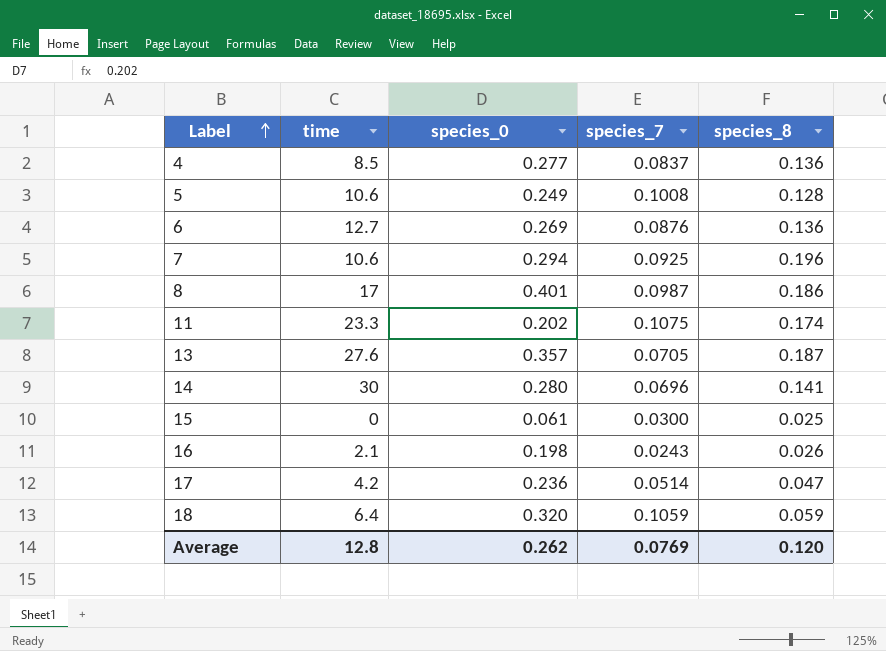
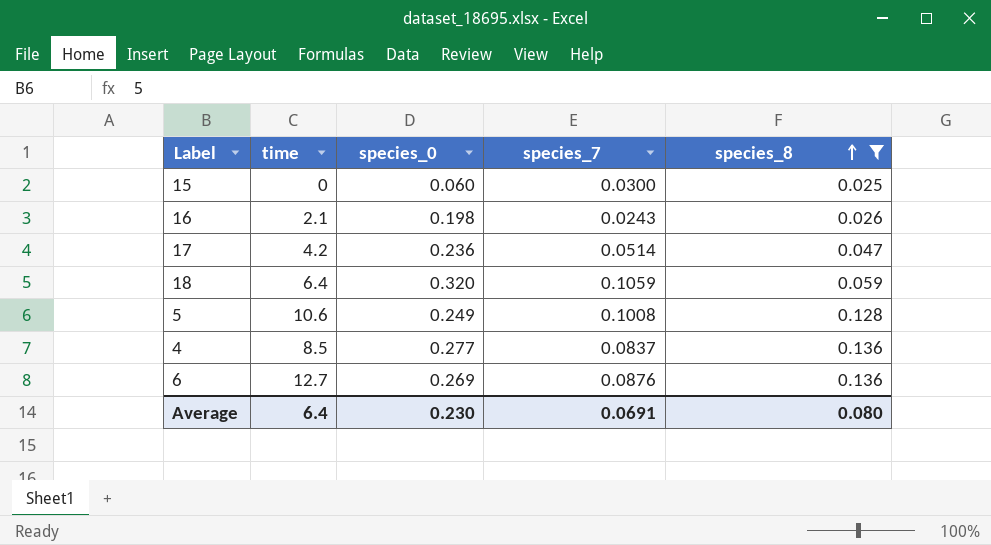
filter: none -> species_8 <= 0.136
row order: Label ascending -> species_8 ascending
15 | species_0: 0.061 -> 0.060
Average | time: 12.8 -> 6.4
Average | species_0: 0.262 -> 0.230
Average | species_7: 0.0769 -> 0.0691
Average | species_8: 0.120 -> 0.080

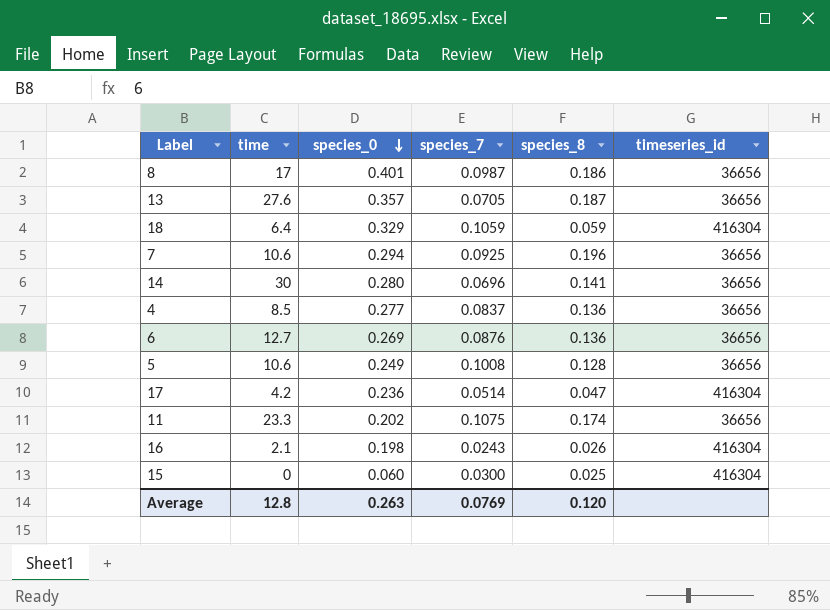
filter: species_8 <= 0.136 -> none
row order: species_8 ascending -> species_0 descending
column timeseries_id | position: none -> 6
18 | species_0: 0.320 -> 0.329
Average | time: 6.4 -> 12.8
Average | species_0: 0.230 -> 0.263
Average | species_7: 0.0691 -> 0.0769
Average | species_8: 0.080 -> 0.120

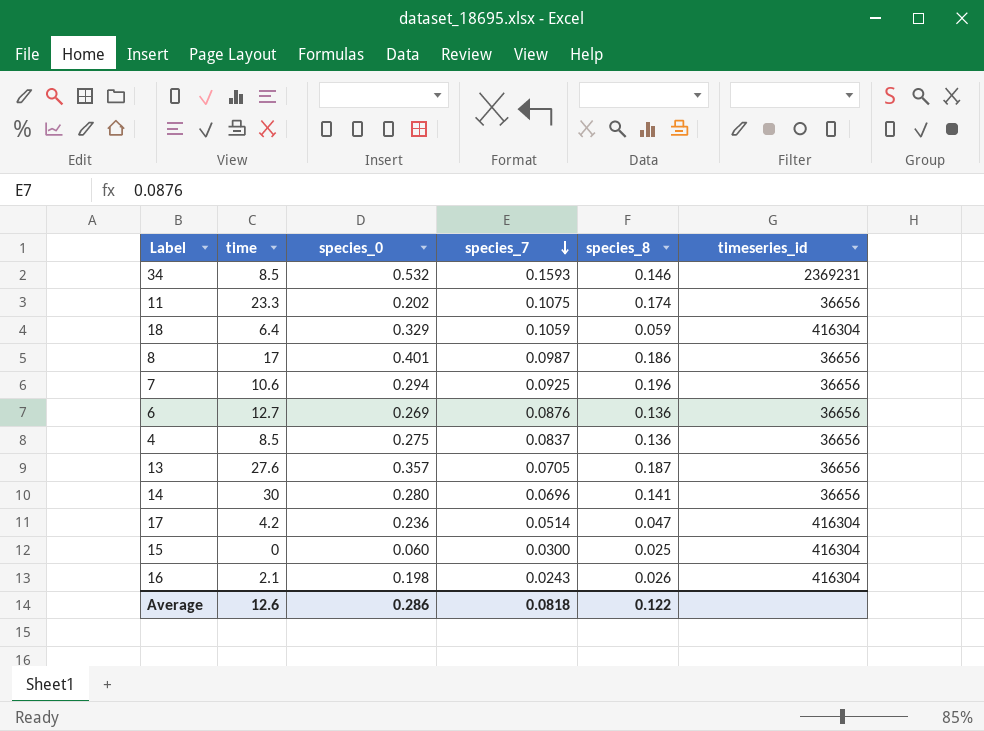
row order: species_0 descending -> species_7 descending
row 5: 10.6 | 0.249 | 0.1008 | 0.128 | 36656 -> none
row 34: none -> 8.5 | 0.532 | 0.1593 | 0.146 | 2369231
4 | species_0: 0.277 -> 0.275
Average | time: 12.8 -> 12.6
Average | species_0: 0.263 -> 0.286
Average | species_7: 0.0769 -> 0.0818
Average | species_8: 0.120 -> 0.122

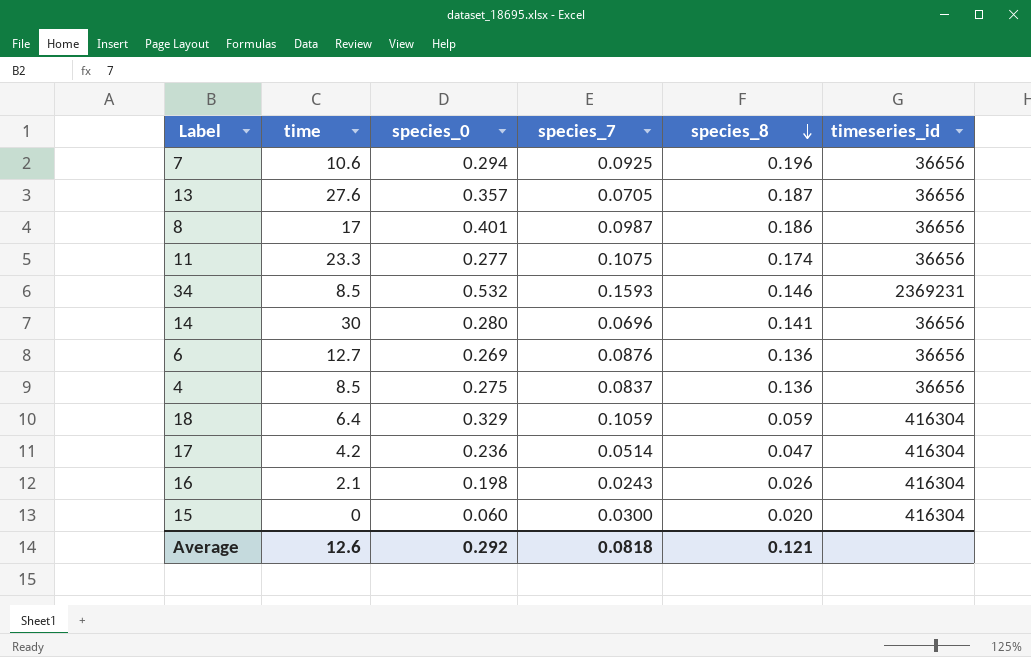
row order: species_7 descending -> species_8 descending
11 | species_0: 0.202 -> 0.277
15 | species_8: 0.025 -> 0.020
Average | species_0: 0.286 -> 0.292
Average | species_8: 0.122 -> 0.121

